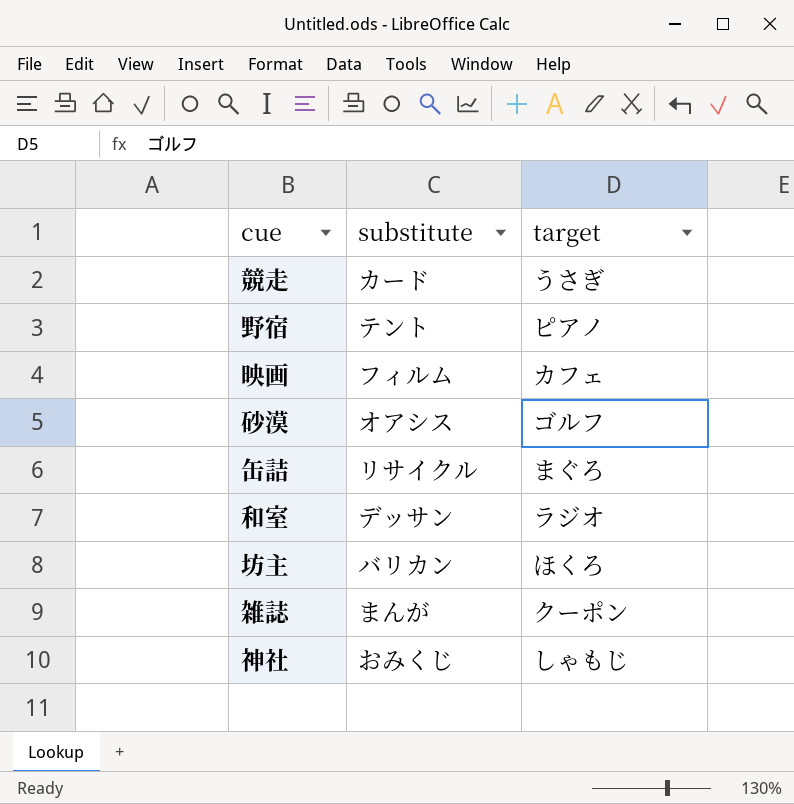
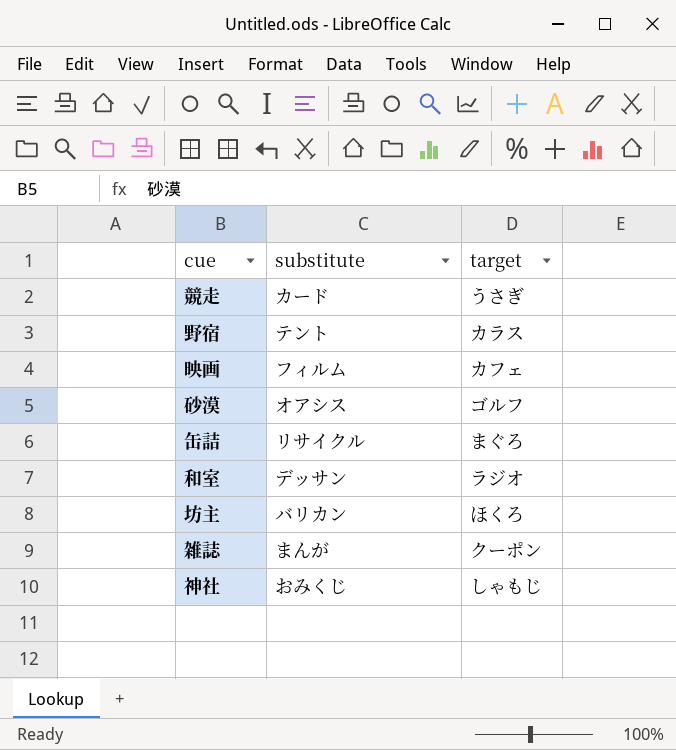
野宿 | target: ピアノ -> カラス

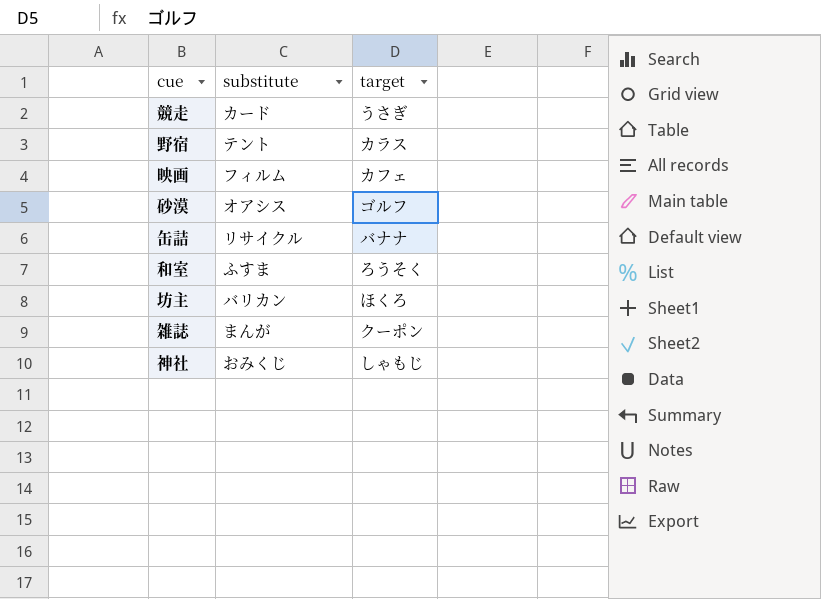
缶詰 | target: まぐろ -> バナナ
和室 | substitute: デッサン -> ふすま
和室 | target: ラジオ -> ろうそく

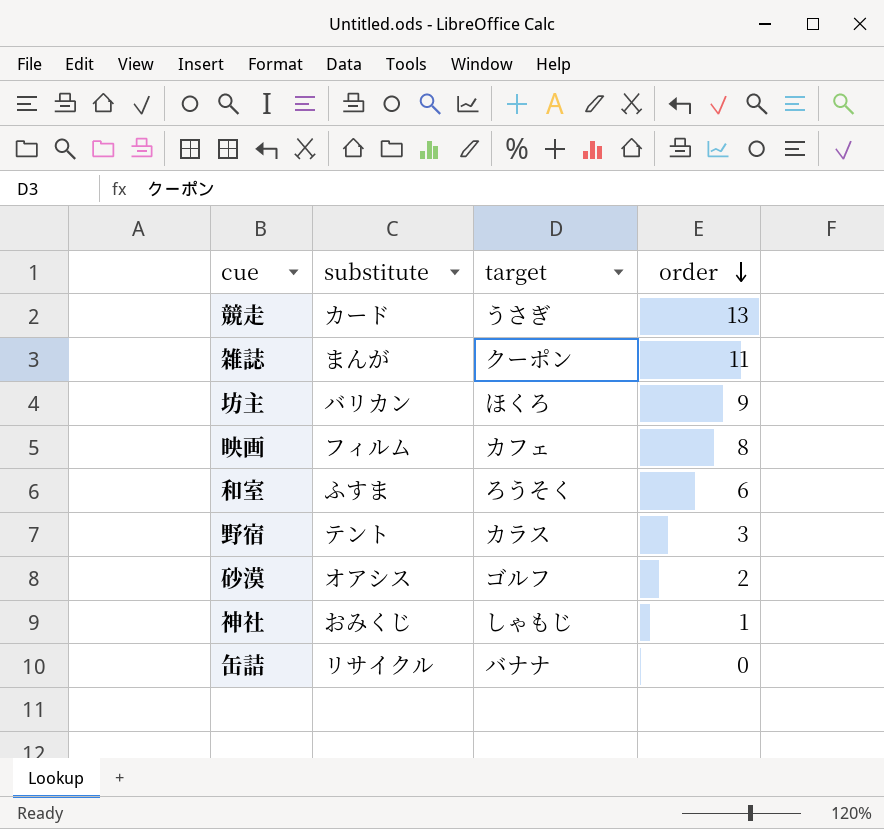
row order: none -> order descending
column order | position: none -> 4

